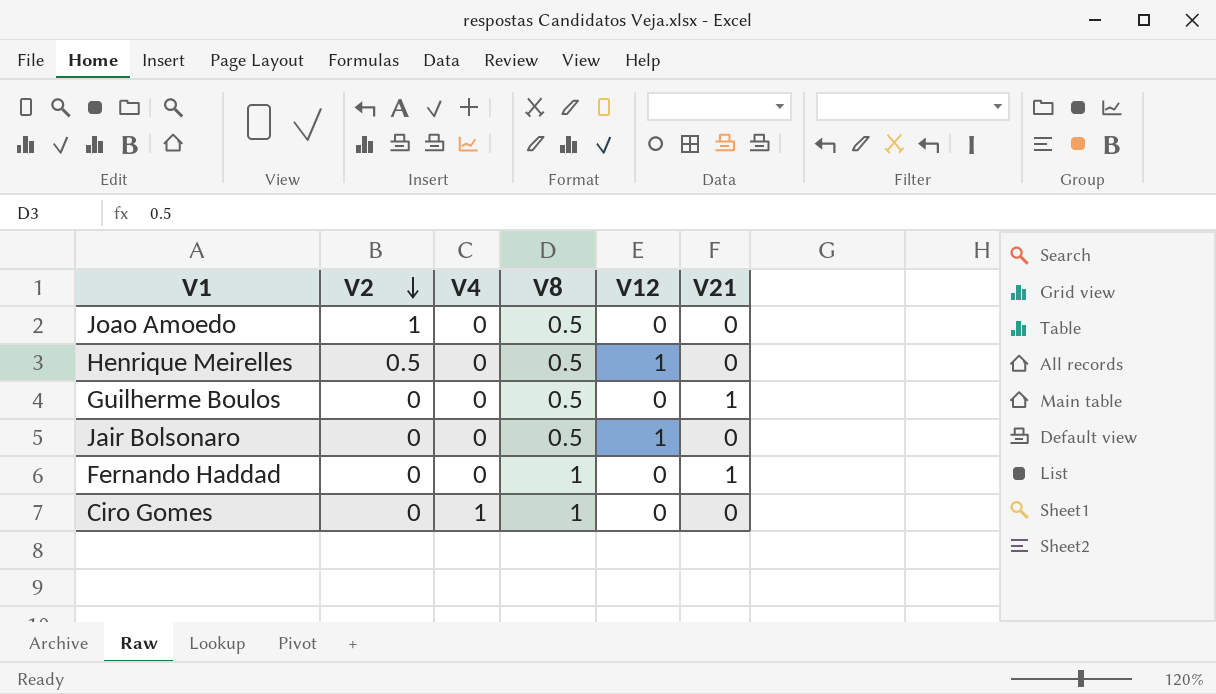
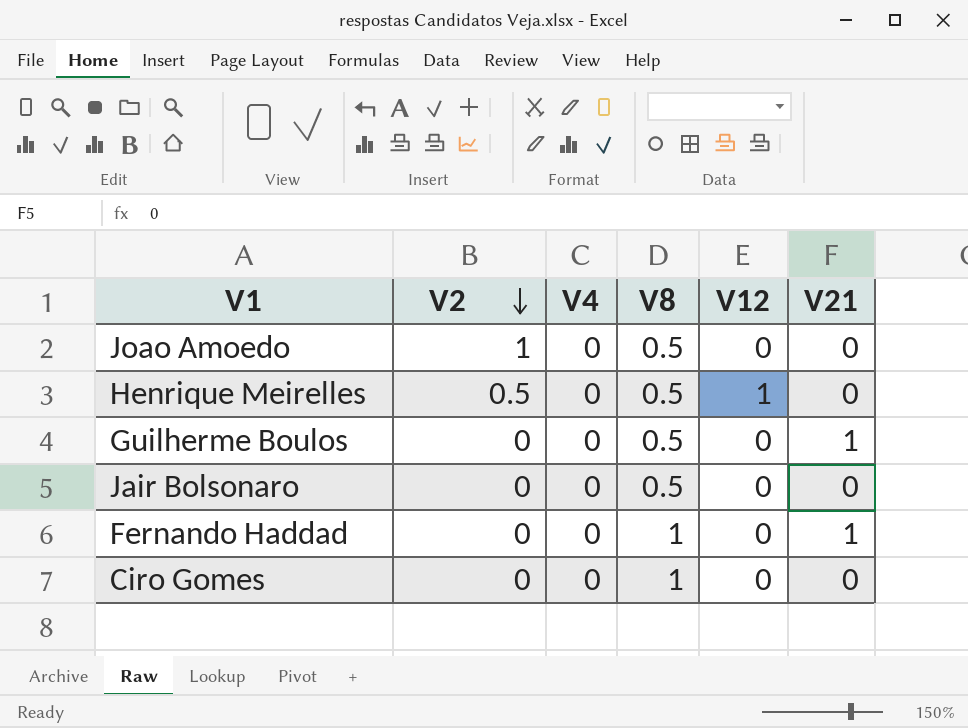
Jair Bolsonaro | V12: 1 -> 0
Ciro Gomes | V4: 1 -> 0

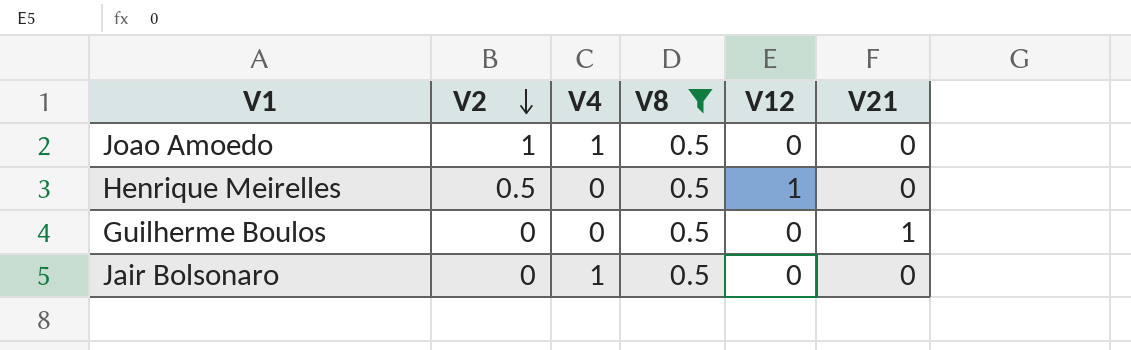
filter: none -> V8 = 0.5
Joao Amoedo | V4: 0 -> 1
Jair Bolsonaro | V4: 0 -> 1

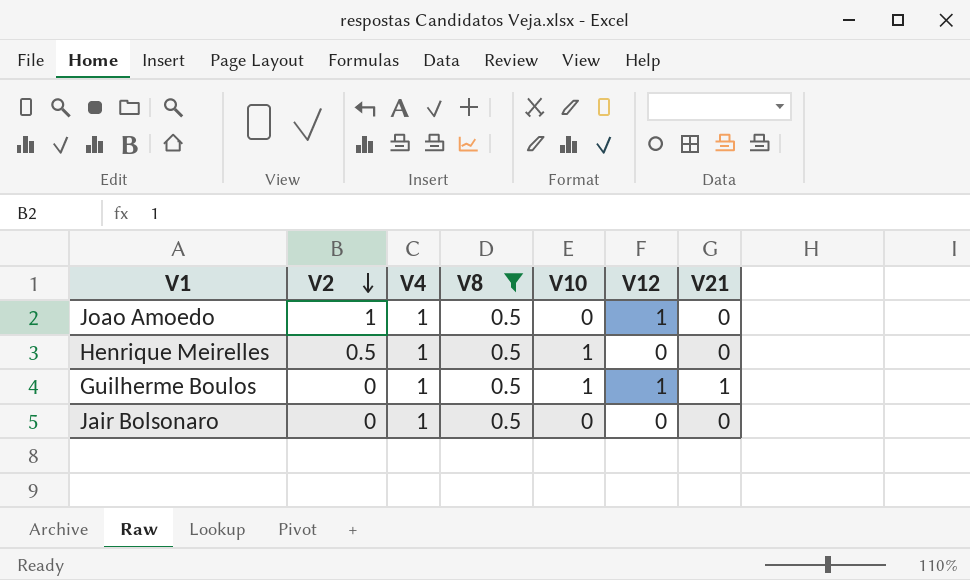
column V10 | position: none -> 5
Joao Amoedo | V12: 0 -> 1
Henrique Meirelles | V4: 0 -> 1
Henrique Meirelles | V12: 1 -> 0
Guilherme Boulos | V4: 0 -> 1
Guilherme Boulos | V12: 0 -> 1

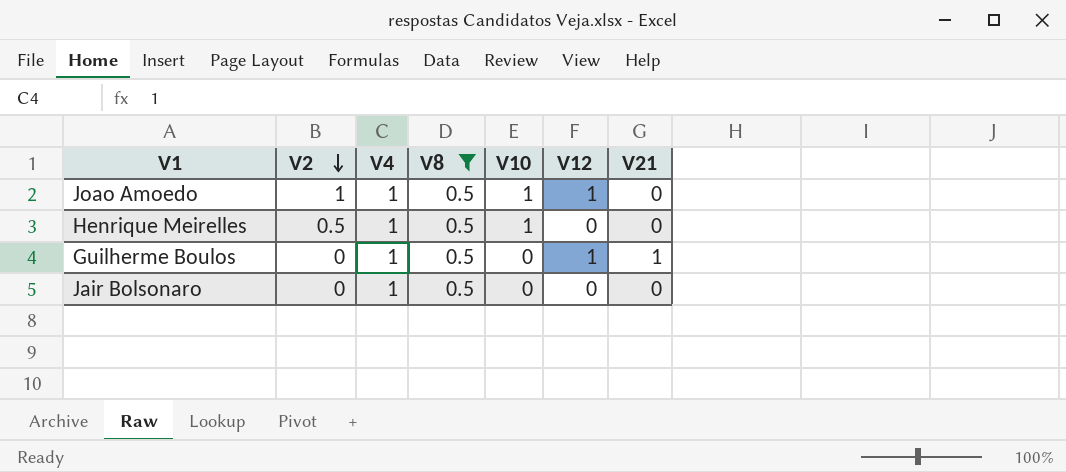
Joao Amoedo | V10: 0 -> 1
Guilherme Boulos | V10: 1 -> 0

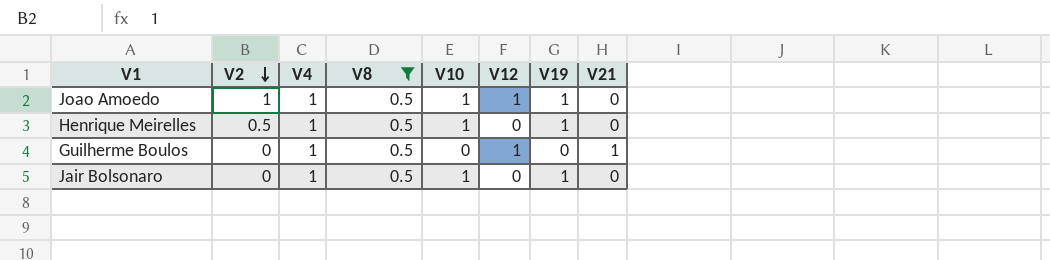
column V19 | position: none -> 7
Jair Bolsonaro | V10: 0 -> 1

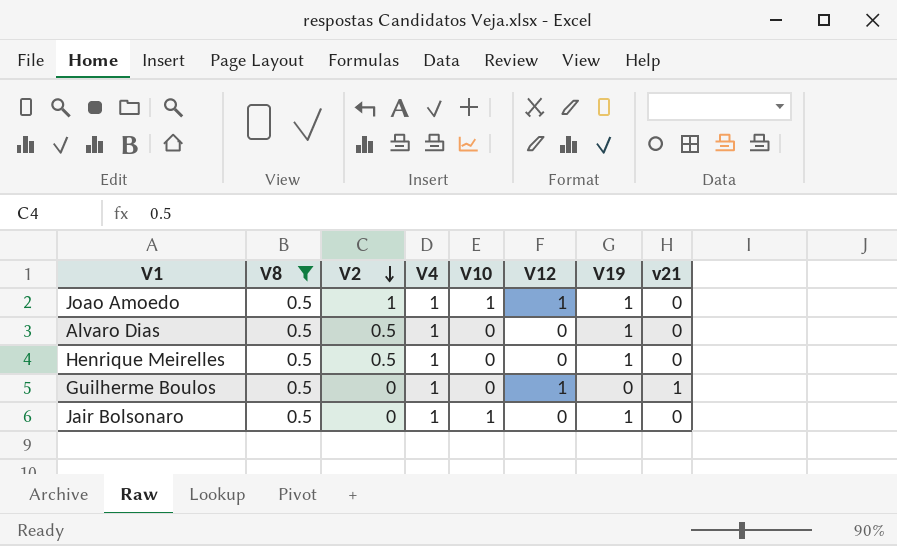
column V8 | position: 4 -> 2
column name: V21 -> v21
row Alvaro Dias: none -> 0.5 | 0.5 | 1 | 0 | 0 | 1 | 0
Henrique Meirelles | V10: 1 -> 0

